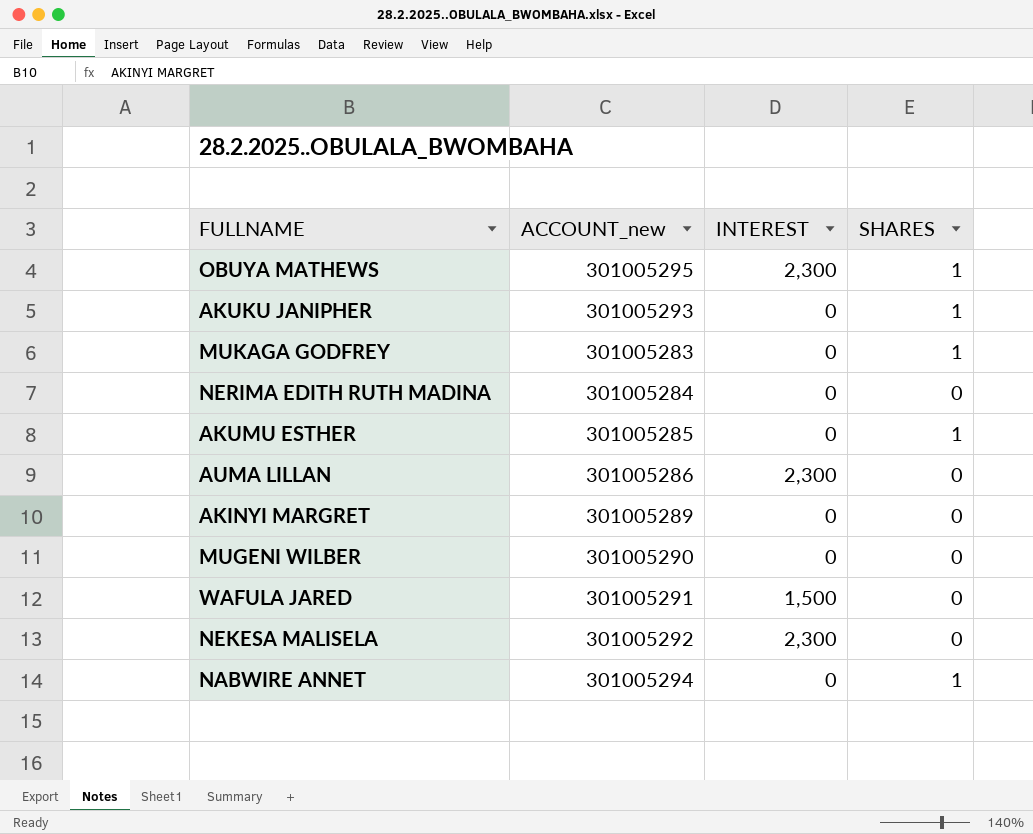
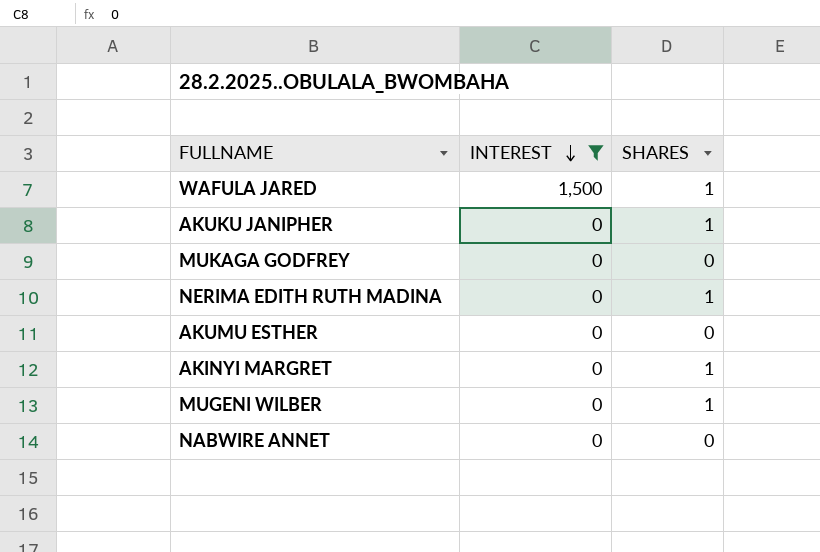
filter: none -> INTEREST != 2,300
row order: none -> INTEREST descending
column ACCOUNT_new | position: 2 -> none
WAFULA JARED | SHARES: 0 -> 1
MUKAGA GODFREY | SHARES: 1 -> 0
NERIMA EDITH RUTH MADINA | SHARES: 0 -> 1
AKUMU ESTHER | SHARES: 1 -> 0
AKINYI MARGRET | SHARES: 0 -> 1
MUGENI WILBER | SHARES: 0 -> 1
NABWIRE ANNET | SHARES: 1 -> 0

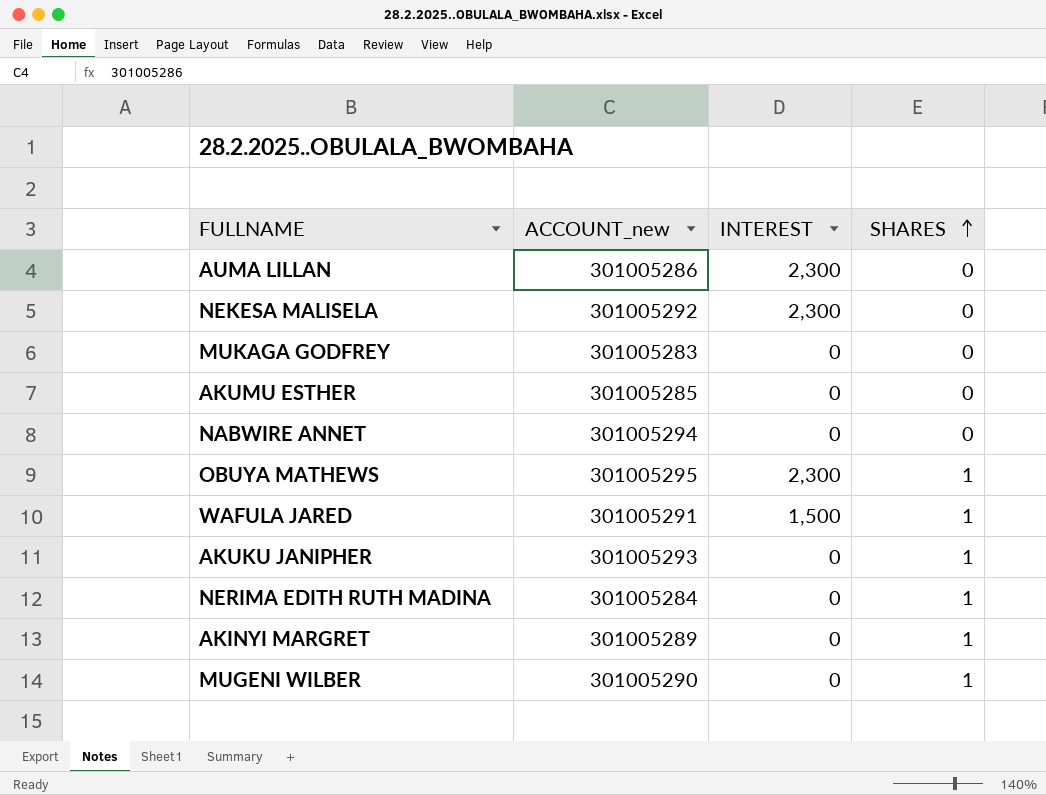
filter: INTEREST != 2,300 -> none
row order: INTEREST descending -> SHARES ascending
column ACCOUNT_new | position: none -> 2

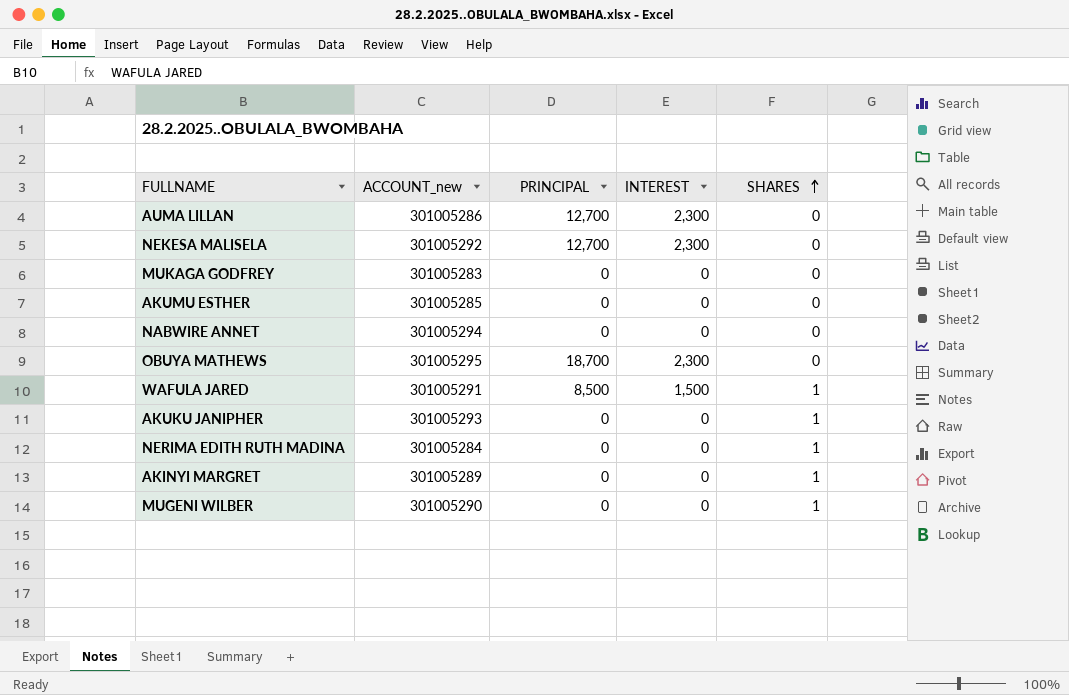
column PRINCIPAL | position: none -> 3
OBUYA MATHEWS | SHARES: 1 -> 0

